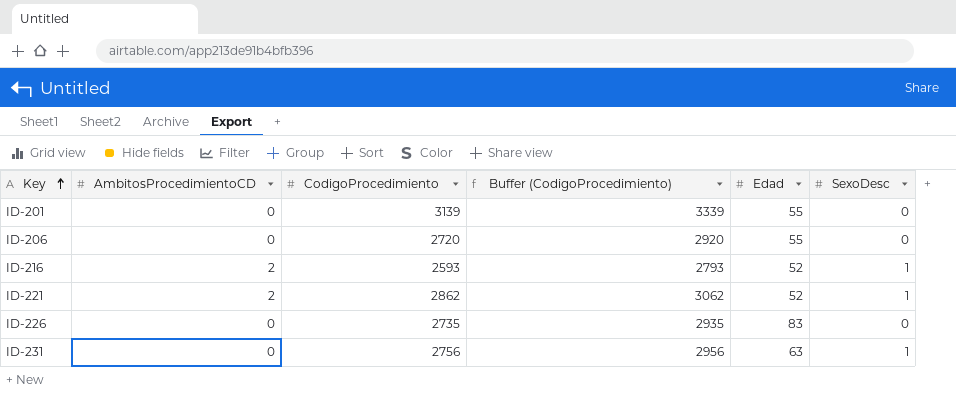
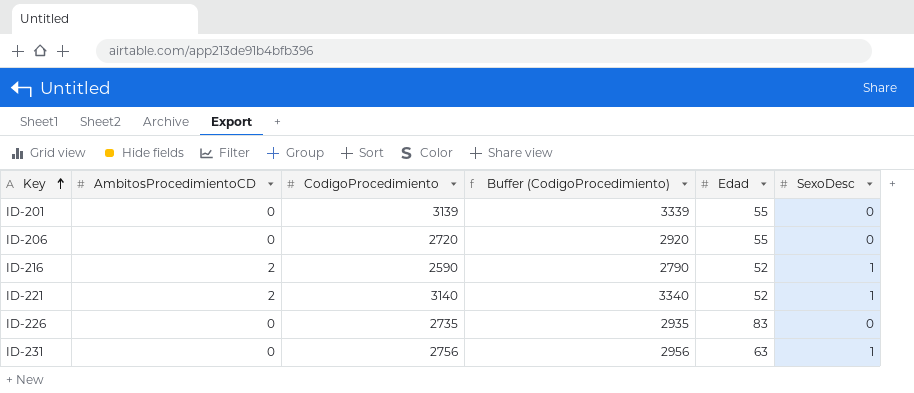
ID-216 | CodigoProcedimiento: 2593 -> 2590
ID-216 | Buffer (CodigoProcedimiento): 2793 -> 2790
ID-221 | CodigoProcedimiento: 2862 -> 3140
ID-221 | Buffer (CodigoProcedimiento): 3062 -> 3340

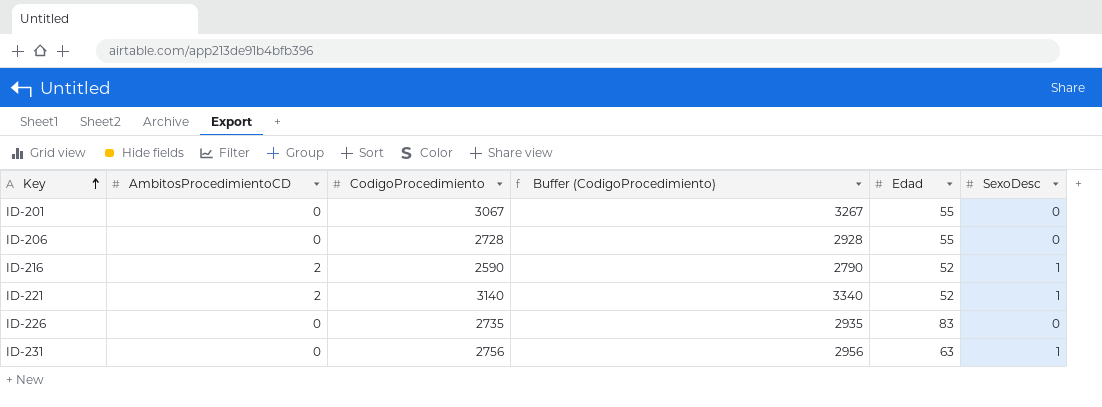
ID-201 | CodigoProcedimiento: 3139 -> 3067
ID-201 | Buffer (CodigoProcedimiento): 3339 -> 3267
ID-206 | CodigoProcedimiento: 2720 -> 2728
ID-206 | Buffer (CodigoProcedimiento): 2920 -> 2928

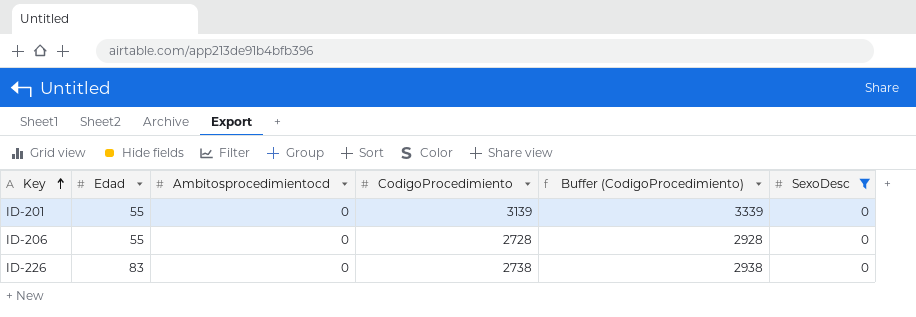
filter: none -> SexoDesc = 0
column Edad | position: 5 -> 2
column name: AmbitosProcedimientoCD -> Ambitosprocedimientocd
ID-201 | CodigoProcedimiento: 3067 -> 3139
ID-201 | Buffer (CodigoProcedimiento): 3267 -> 3339
ID-226 | CodigoProcedimiento: 2735 -> 2738
ID-226 | Buffer (CodigoProcedimiento): 2935 -> 2938

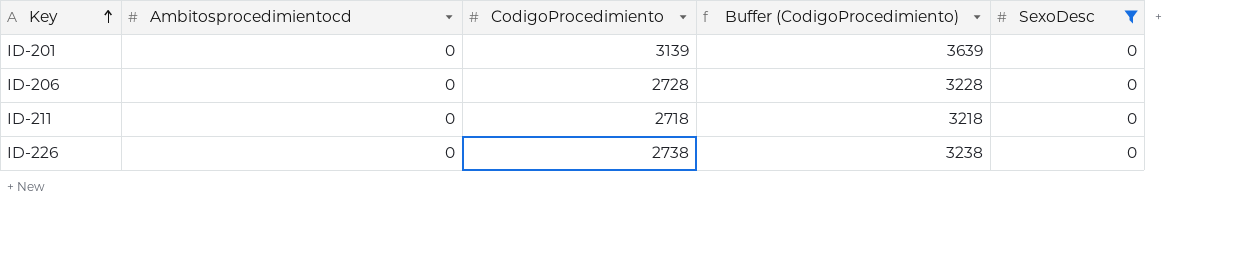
column Edad | position: 2 -> none
column Buffer (CodigoProcedimiento) | formula: [CodigoProcedimiento] + 200 -> [CodigoProcedimiento] + 500
row ID-211: none -> 0 | 2718 | 3218 | 0

